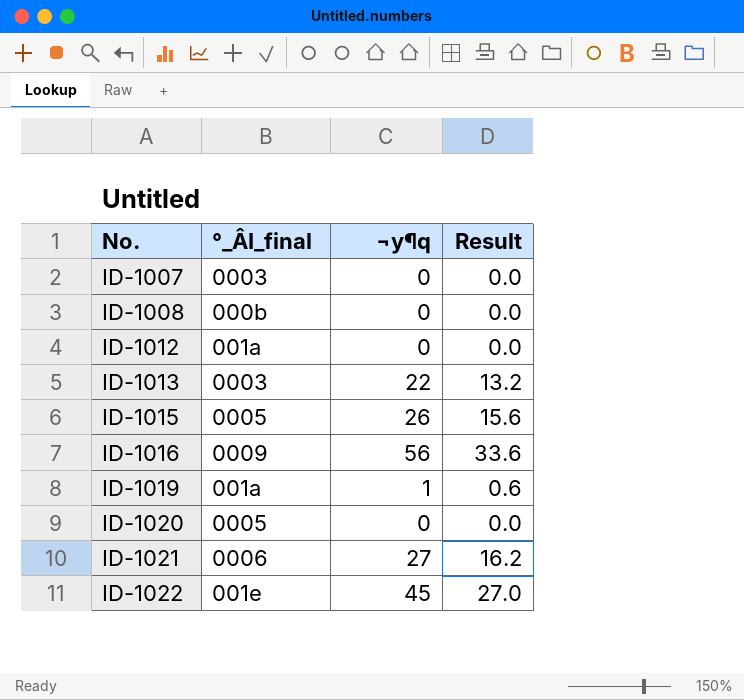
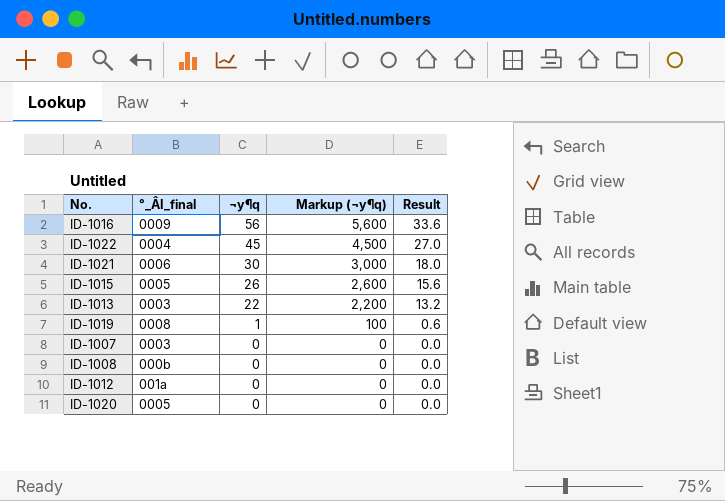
row order: No. ascending -> ¬y¶q descending
column Markup (¬y¶q) | formula: none -> [¬y¶q] * 100
ID-1022 | °_ÂI_final: 001e -> 0004
ID-1021 | ¬y¶q: 27 -> 30
ID-1021 | Result: 16.2 -> 18.0
ID-1019 | °_ÂI_final: 001a -> 0008

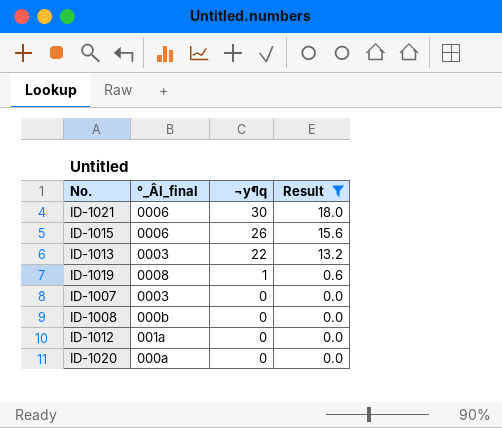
filter: none -> Result <= 18.0
column Markup (¬y¶q) | formula: [¬y¶q] * 100 -> none
ID-1015 | °_ÂI_final: 0005 -> 0006
ID-1020 | °_ÂI_final: 0005 -> 000a

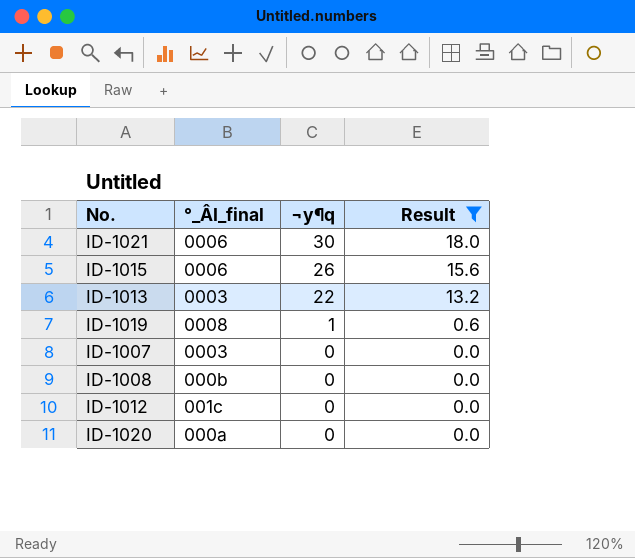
ID-1012 | °_ÂI_final: 001a -> 001c

